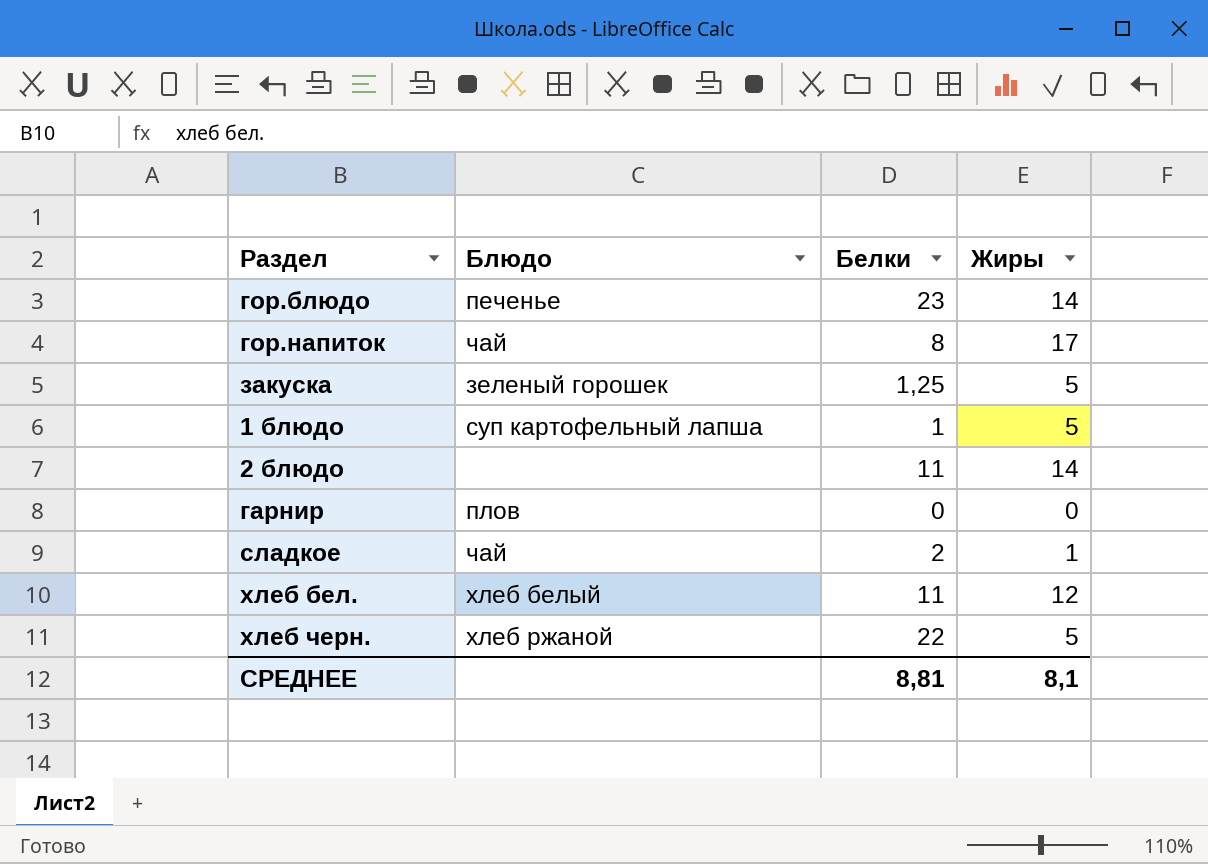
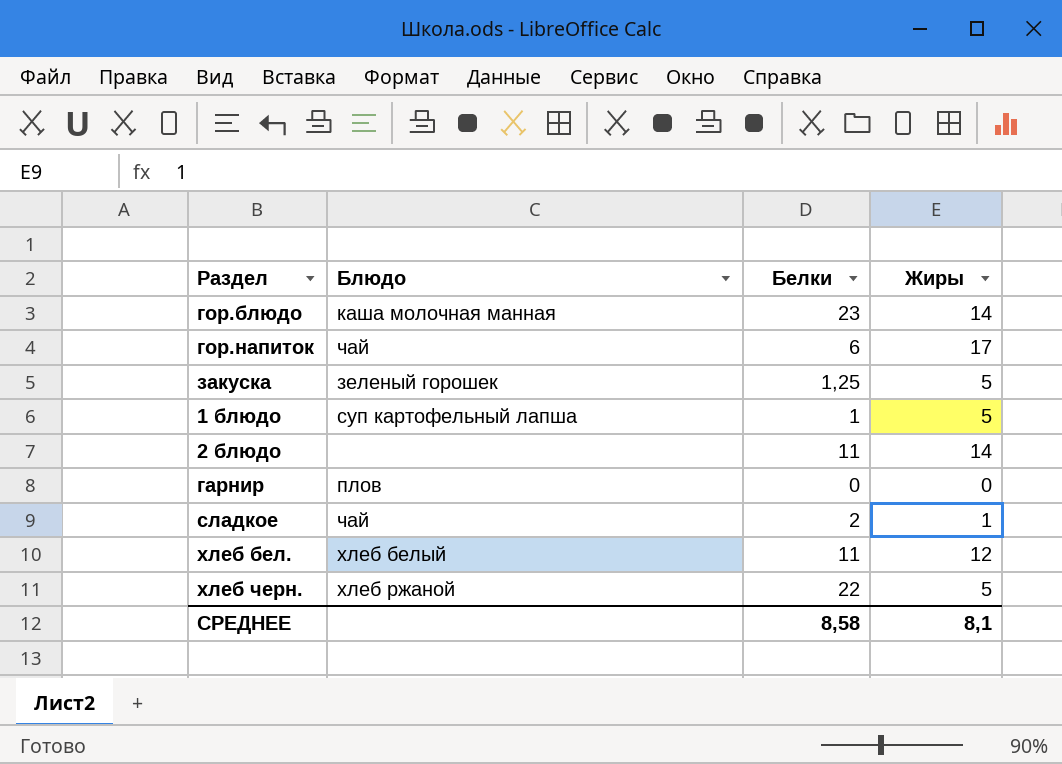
гор.блюдо | Блюдо: печенье -> каша молочная манная
гор.напиток | Белки: 8 -> 6
СРЕДНЕЕ | Белки: 8,81 -> 8,58

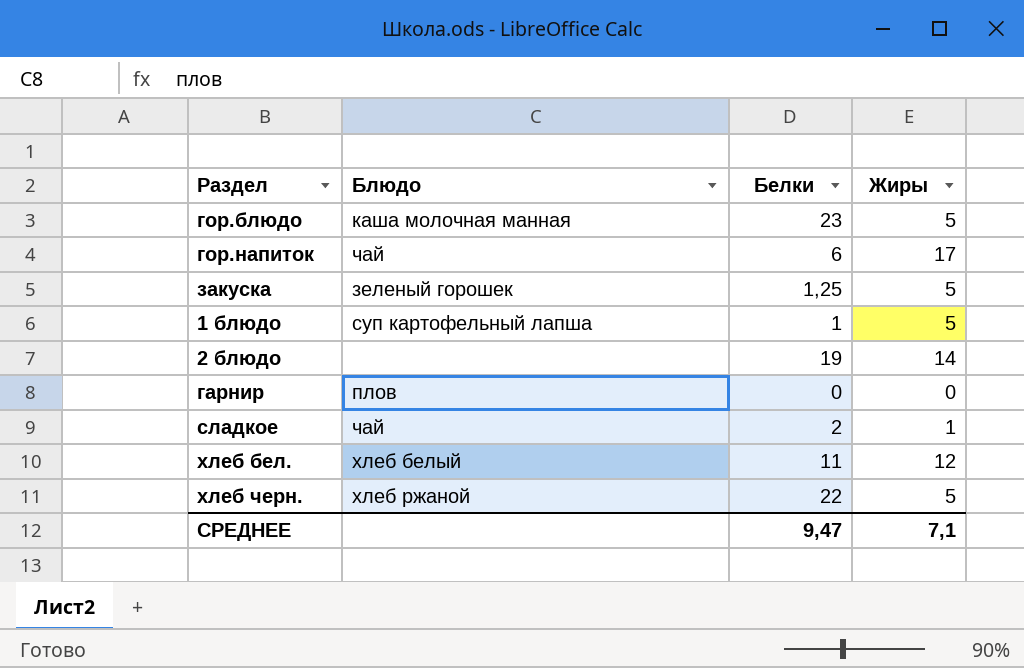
гор.блюдо | Жиры: 14 -> 5
2 блюдо | Белки: 11 -> 19
СРЕДНЕЕ | Белки: 8,58 -> 9,47
СРЕДНЕЕ | Жиры: 8,1 -> 7,1

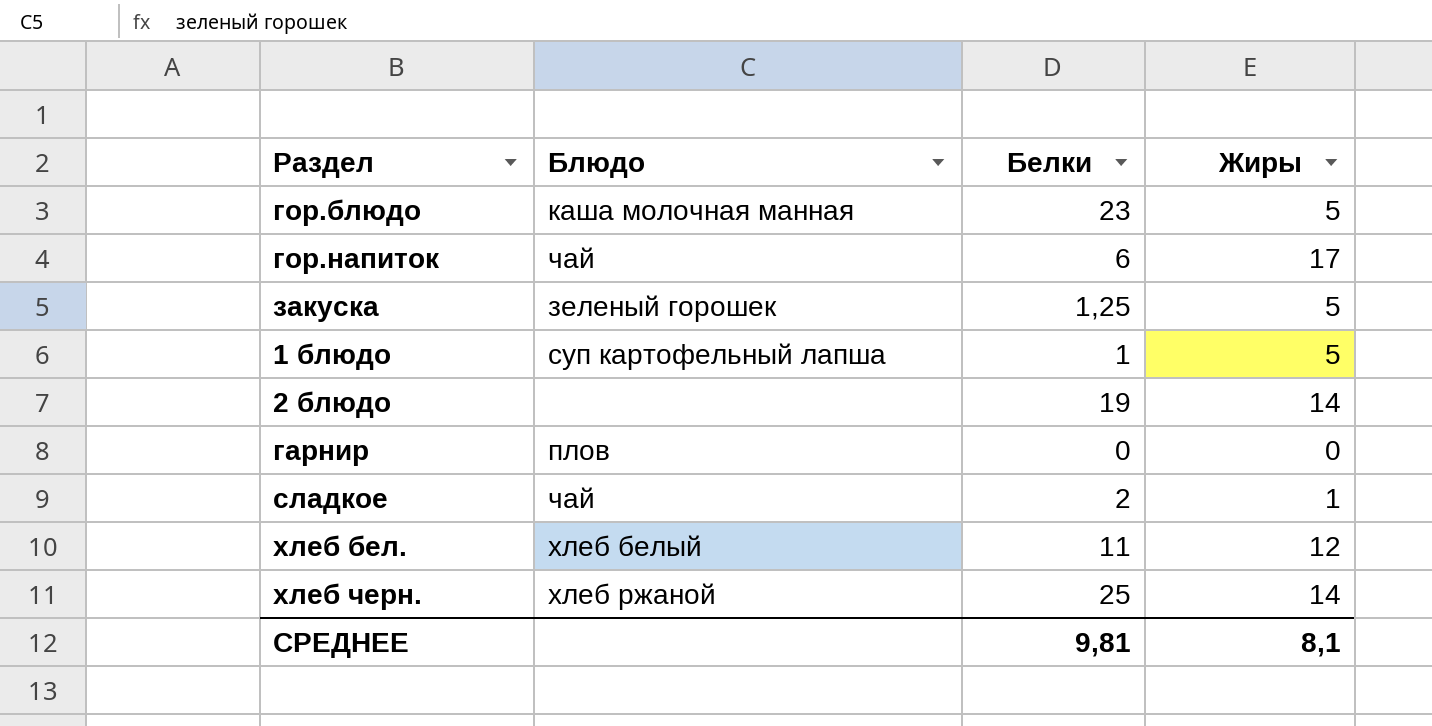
хлеб черн. | Белки: 22 -> 25
хлеб черн. | Жиры: 5 -> 14
СРЕДНЕЕ | Белки: 9,47 -> 9,81
СРЕДНЕЕ | Жиры: 7,1 -> 8,1

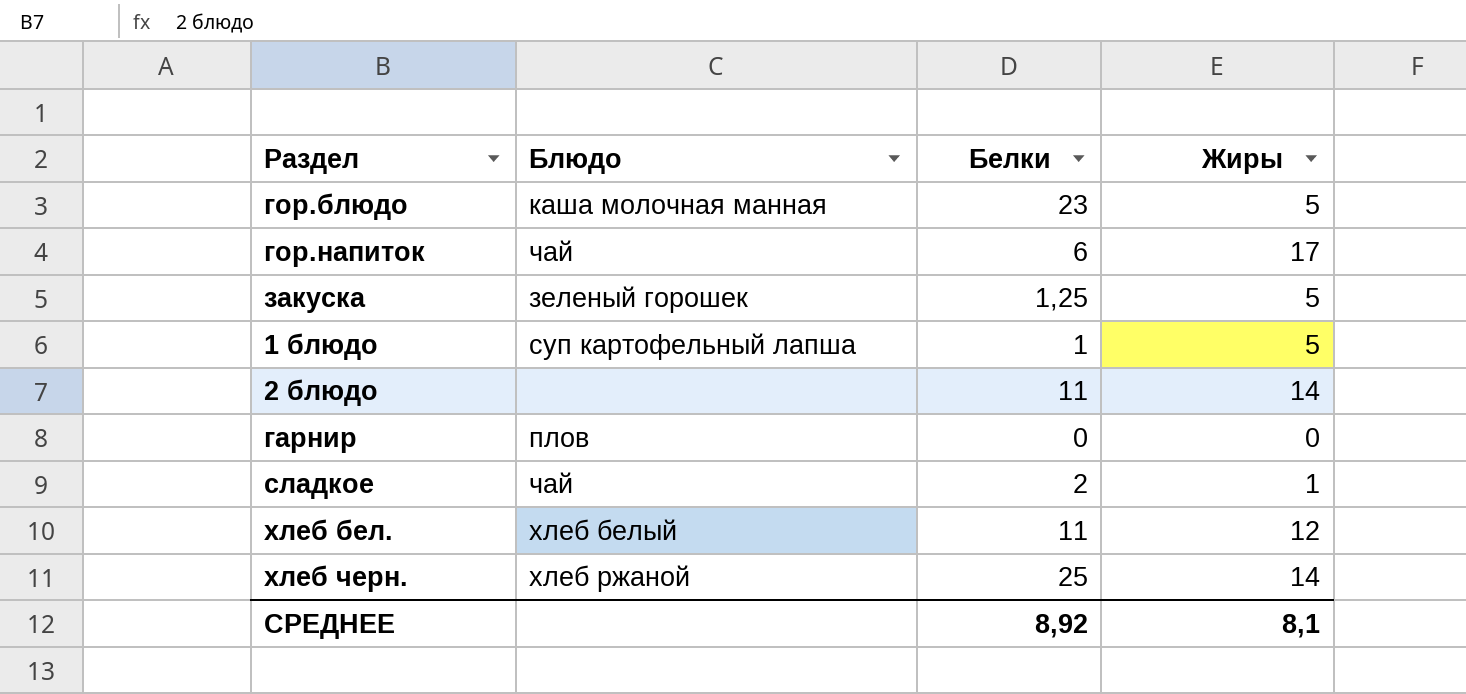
2 блюдо | Белки: 19 -> 11
СРЕДНЕЕ | Белки: 9,81 -> 8,92

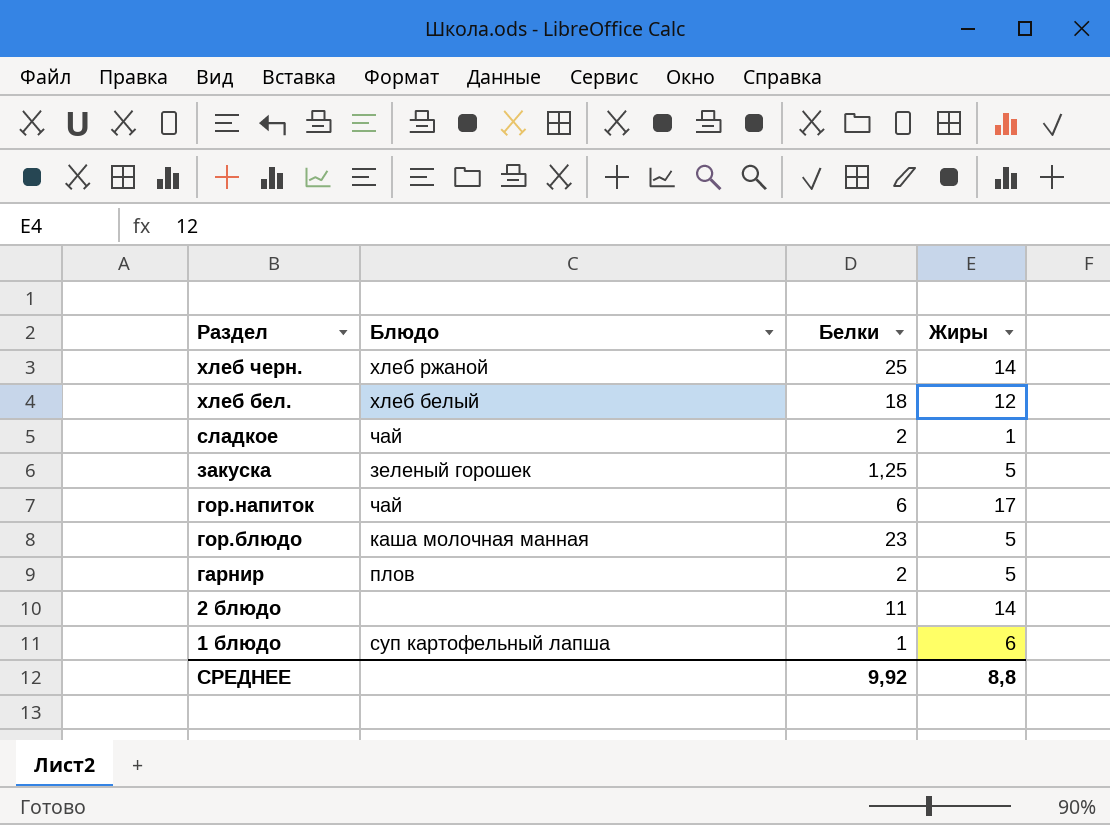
row order: none -> Раздел descending
хлеб бел. | Белки: 11 -> 18
гарнир | Белки: 0 -> 2
гарнир | Жиры: 0 -> 5
1 блюдо | Жиры: 5 -> 6
СРЕДНЕЕ | Белки: 8,92 -> 9,92
СРЕДНЕЕ | Жиры: 8,1 -> 8,8

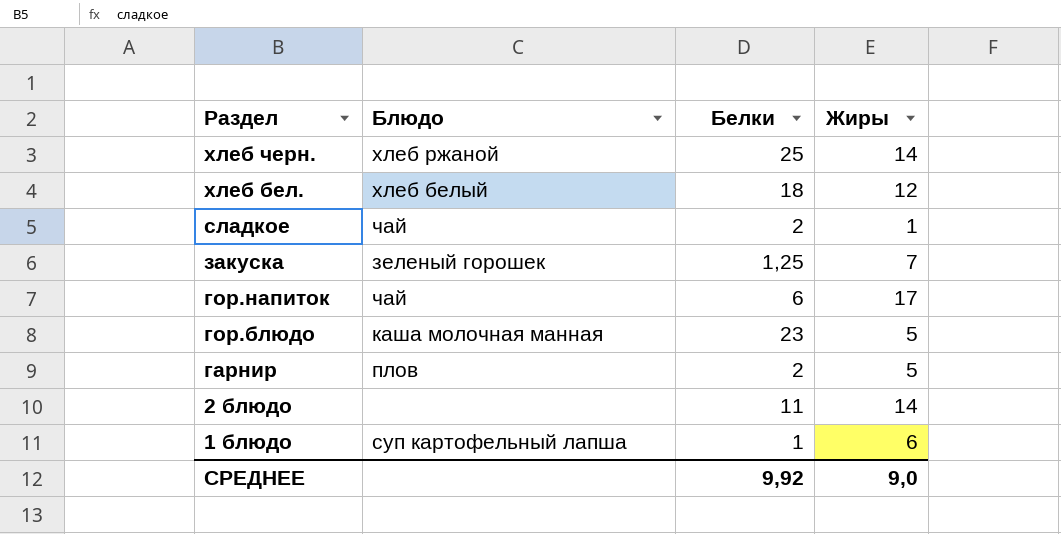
закуска | Жиры: 5 -> 7
СРЕДНЕЕ | Жиры: 8,8 -> 9,0

